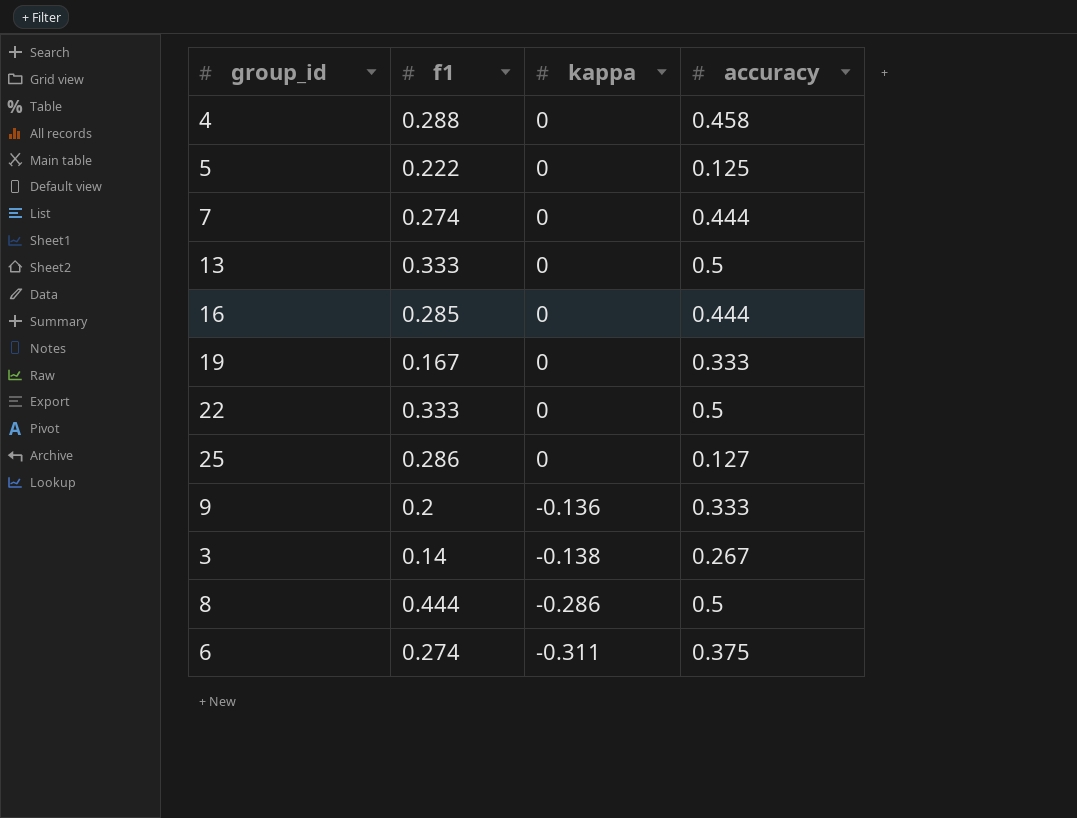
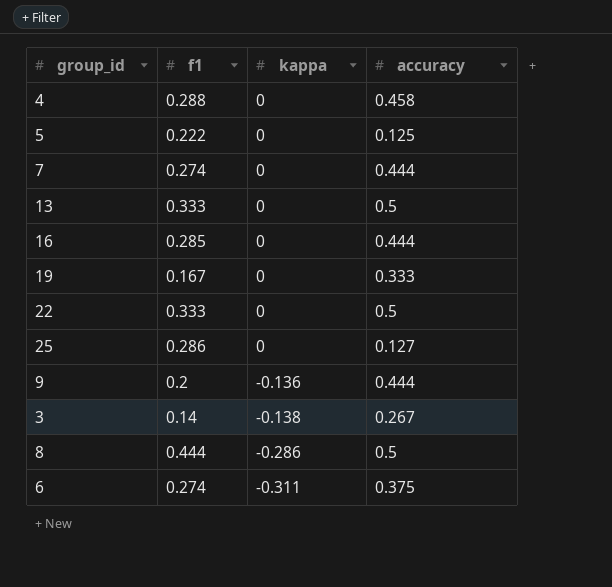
9 | accuracy: 0.333 -> 0.444

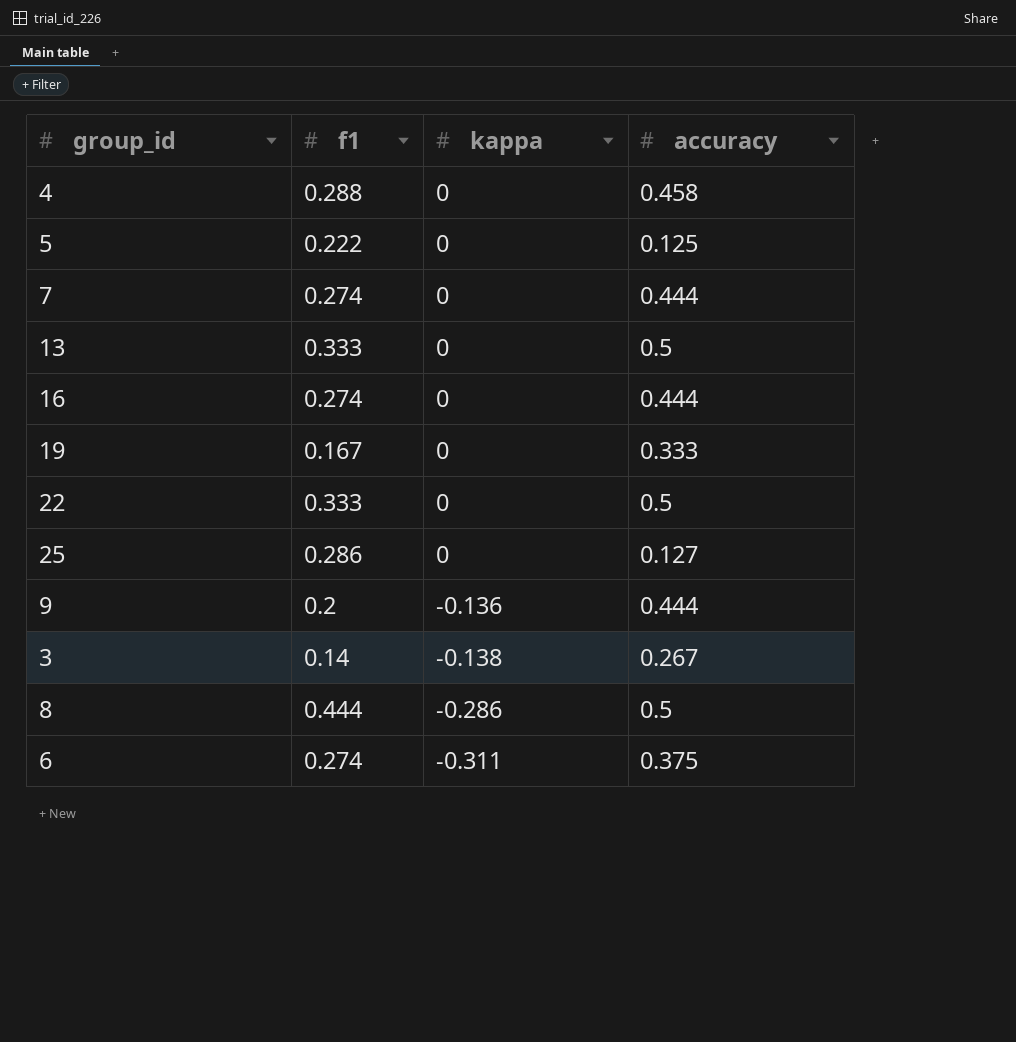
16 | f1: 0.285 -> 0.274

